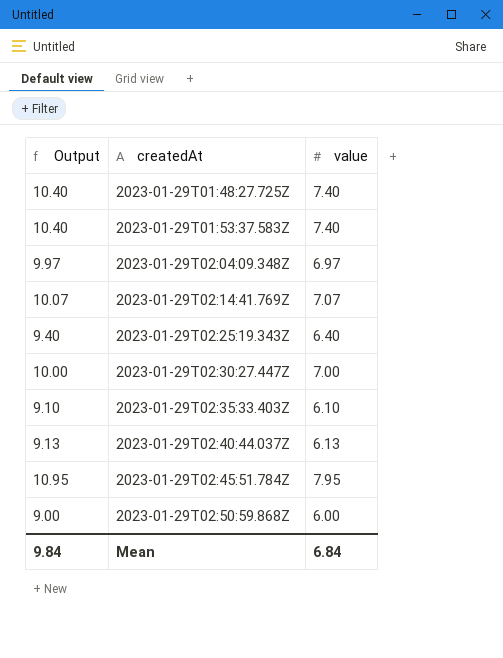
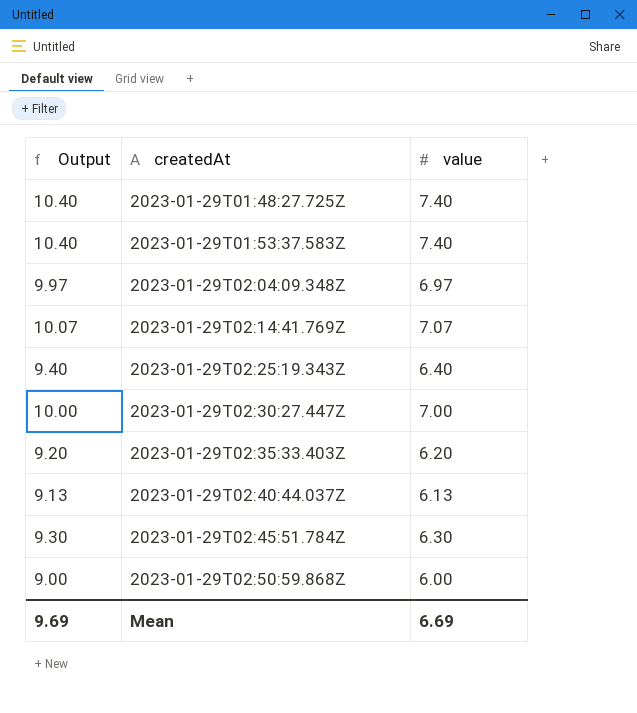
2023-01-29T02:35:33.403Z | Output: 9.10 -> 9.20
2023-01-29T02:35:33.403Z | value: 6.10 -> 6.20
2023-01-29T02:45:51.784Z | Output: 10.95 -> 9.30
2023-01-29T02:45:51.784Z | value: 7.95 -> 6.30
Mean | Output: 9.84 -> 9.69
Mean | value: 6.84 -> 6.69

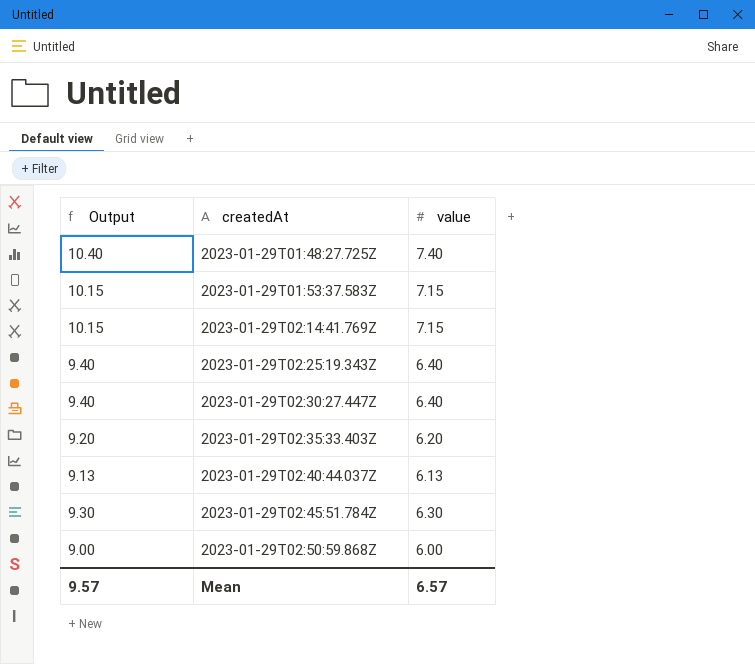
row 2023-01-29T02:04:09.348Z: 9.97 | 6.97 -> none
2023-01-29T01:53:37.583Z | Output: 10.40 -> 10.15
2023-01-29T01:53:37.583Z | value: 7.40 -> 7.15
2023-01-29T02:14:41.769Z | Output: 10.07 -> 10.15
2023-01-29T02:14:41.769Z | value: 7.07 -> 7.15
2023-01-29T02:30:27.447Z | Output: 10.00 -> 9.40
2023-01-29T02:30:27.447Z | value: 7.00 -> 6.40
Mean | Output: 9.69 -> 9.57
Mean | value: 6.69 -> 6.57

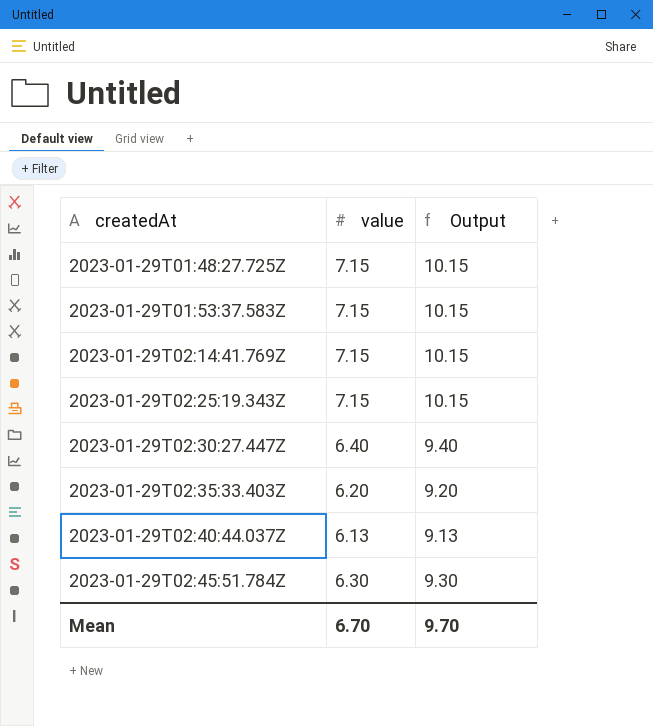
column Output | position: 1 -> 3
row 2023-01-29T02:50:59.868Z: 9.00 | 6.00 -> none
2023-01-29T01:48:27.725Z | value: 7.40 -> 7.15
2023-01-29T01:48:27.725Z | Output: 10.40 -> 10.15
2023-01-29T02:25:19.343Z | value: 6.40 -> 7.15
2023-01-29T02:25:19.343Z | Output: 9.40 -> 10.15
Mean | value: 6.57 -> 6.70
Mean | Output: 9.57 -> 9.70

